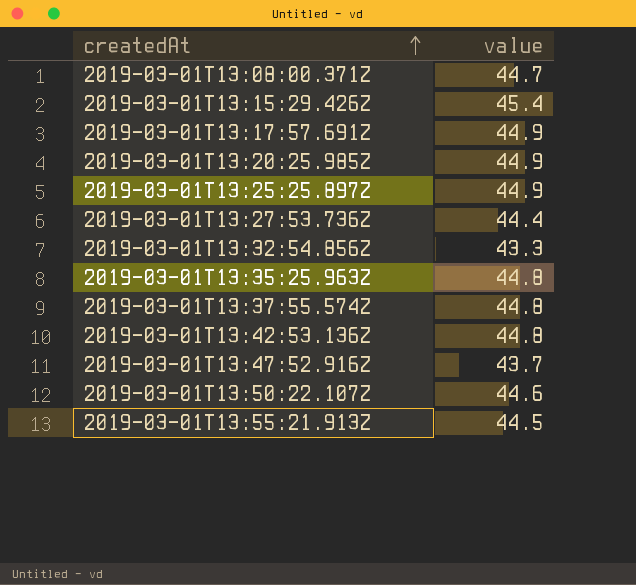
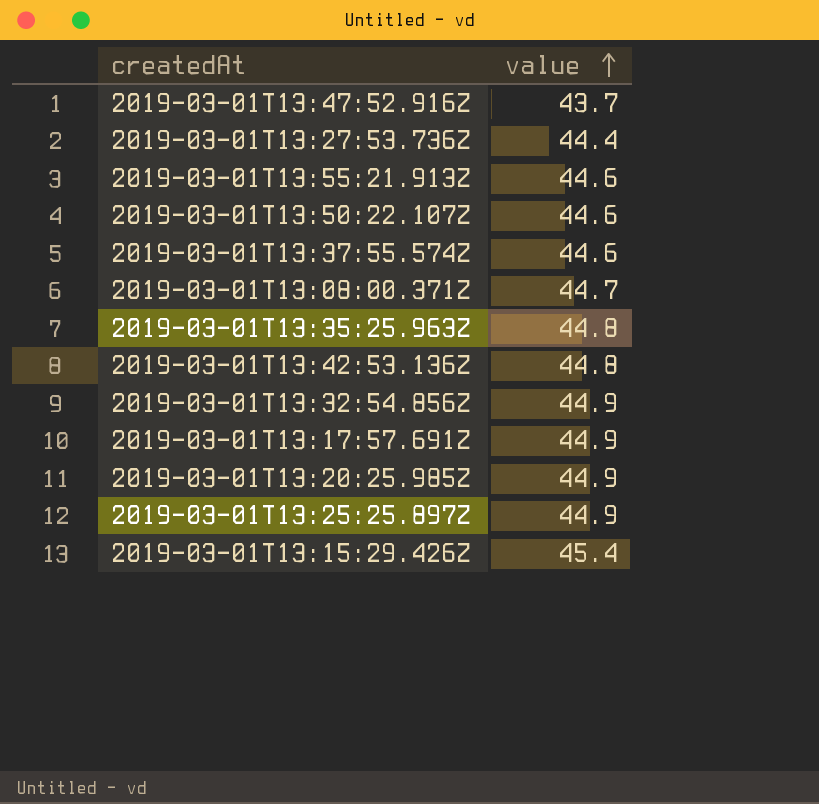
row order: createdAt ascending -> value ascending
2019-03-01T13:55:21.913Z | value: 44.5 -> 44.6
2019-03-01T13:37:55.574Z | value: 44.8 -> 44.6
2019-03-01T13:32:54.856Z | value: 43.3 -> 44.9

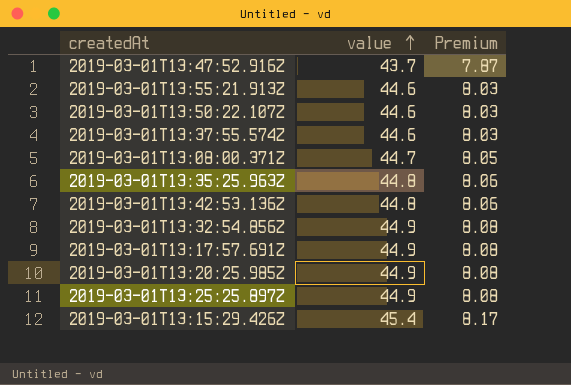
column Premium | formula: none -> [value] * 0.18
row 2019-03-01T13:27:53.736Z: 44.4 -> none

